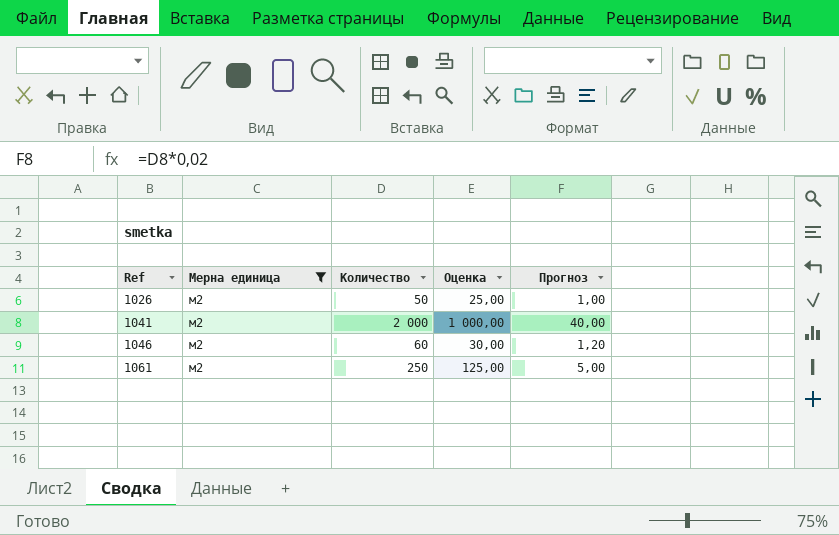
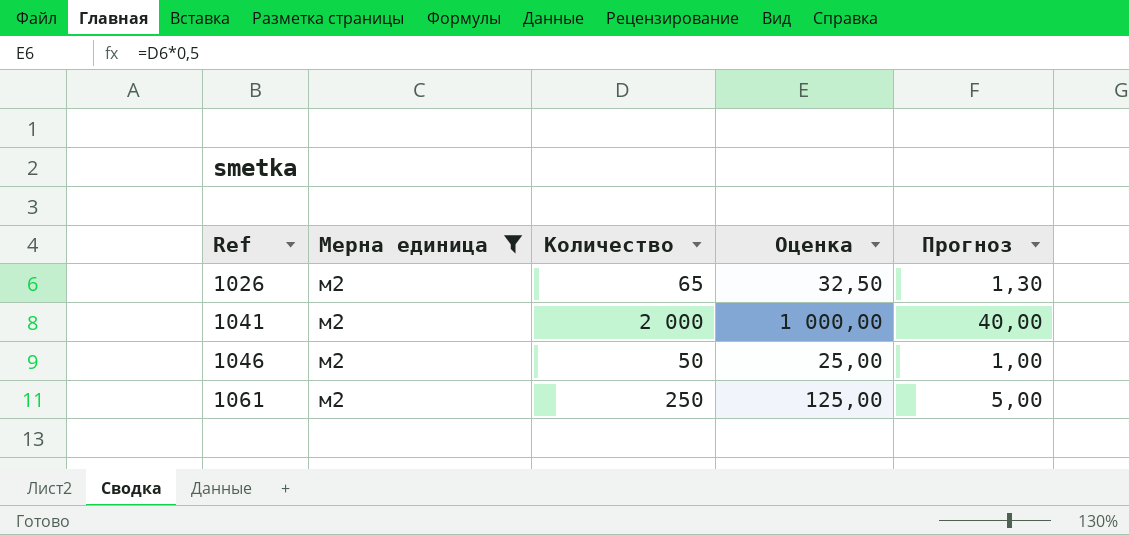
1026 | Количество: 50 -> 65
1026 | Оценка: 25,00 -> 32,50
1026 | Прогноз: 1,00 -> 1,30
1046 | Количество: 60 -> 50
1046 | Оценка: 30,00 -> 25,00
1046 | Прогноз: 1,20 -> 1,00

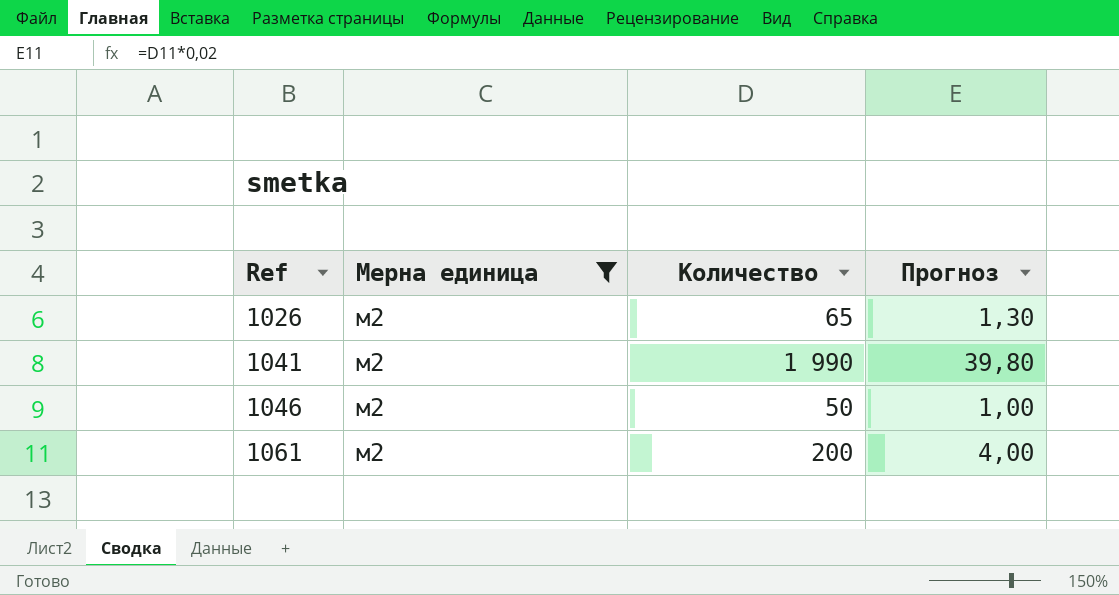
column Оценка | formula: [Количество] * 0,5 -> none
1041 | Количество: 2 000 -> 1 990
1041 | Прогноз: 40,00 -> 39,80
1061 | Количество: 250 -> 200
1061 | Прогноз: 5,00 -> 4,00

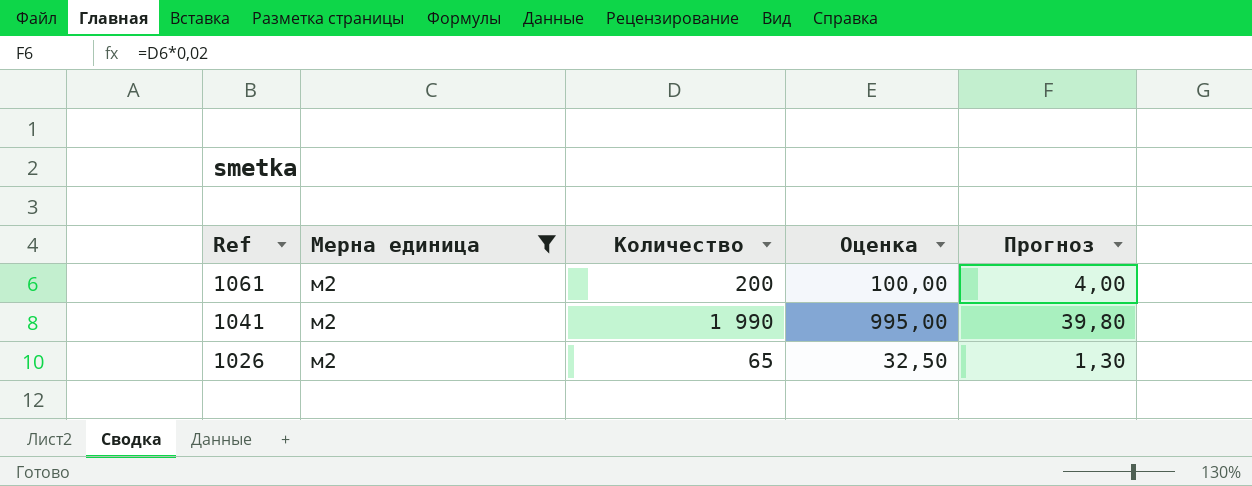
row order: Ref ascending -> Ref descending
column Оценка | formula: none -> [Количество] * 0,5
row 1046: м2 | 50 | 1,00 -> none

